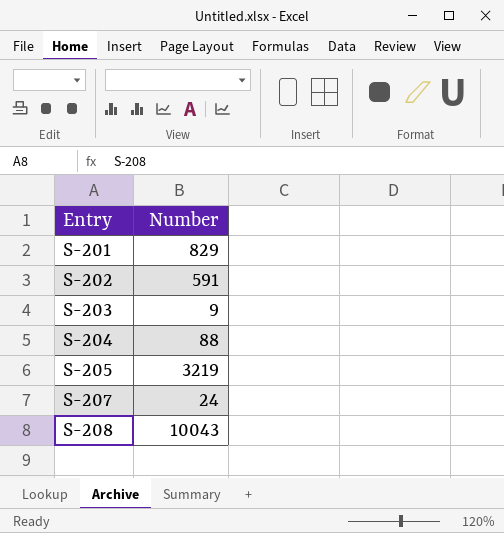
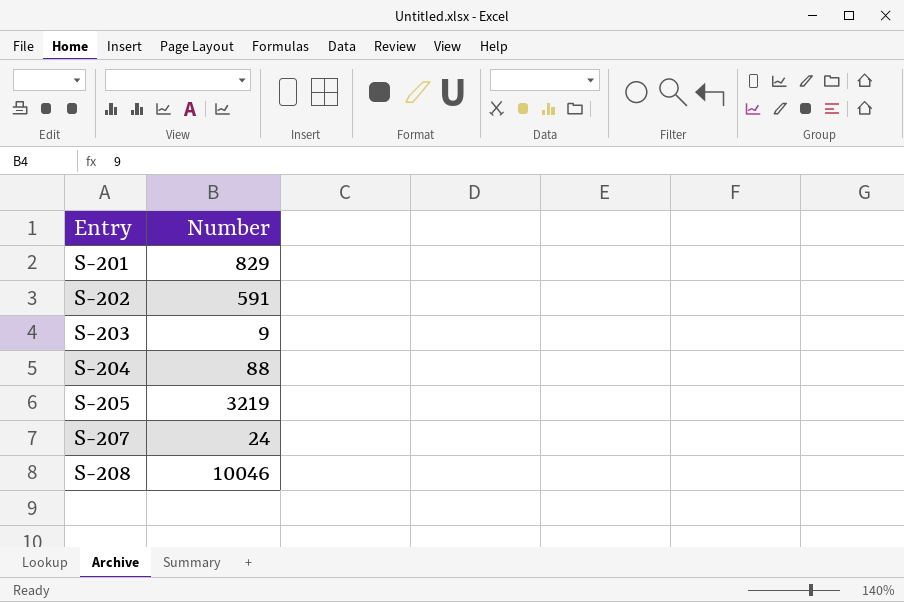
S-208 | Number: 10043 -> 10046

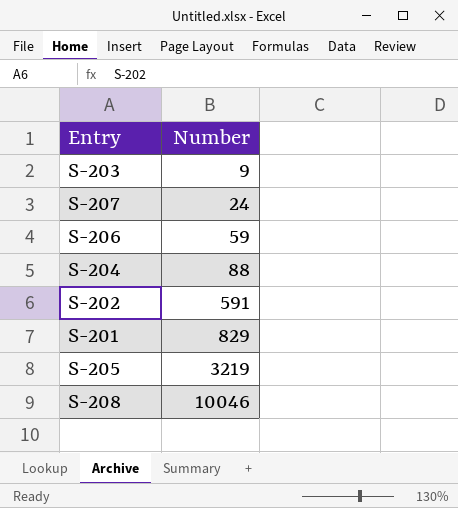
row order: Entry ascending -> Number ascending
row S-206: none -> 59

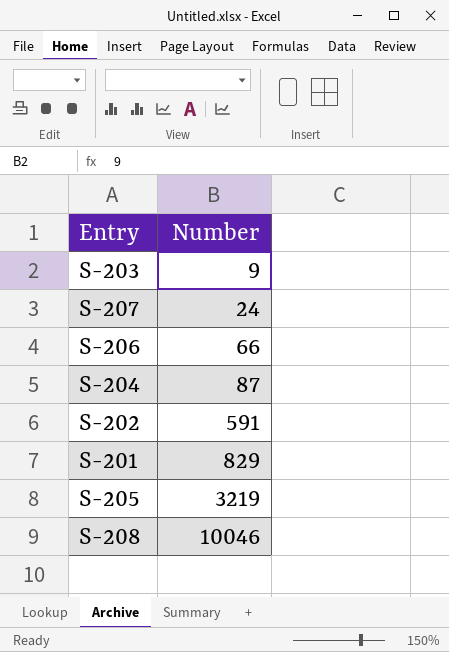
S-206 | Number: 59 -> 66
S-204 | Number: 88 -> 87

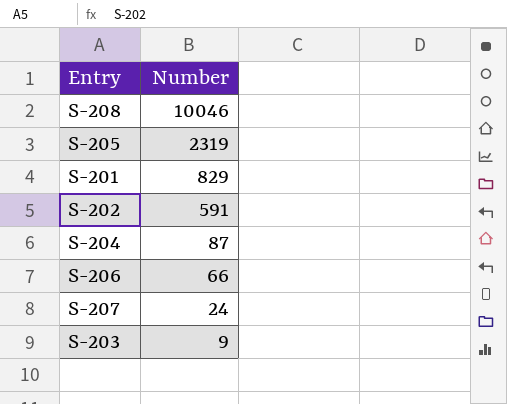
row order: Number ascending -> Number descending
S-205 | Number: 3219 -> 2319

